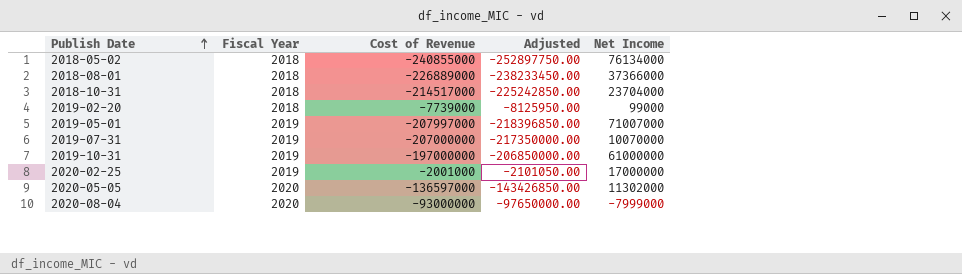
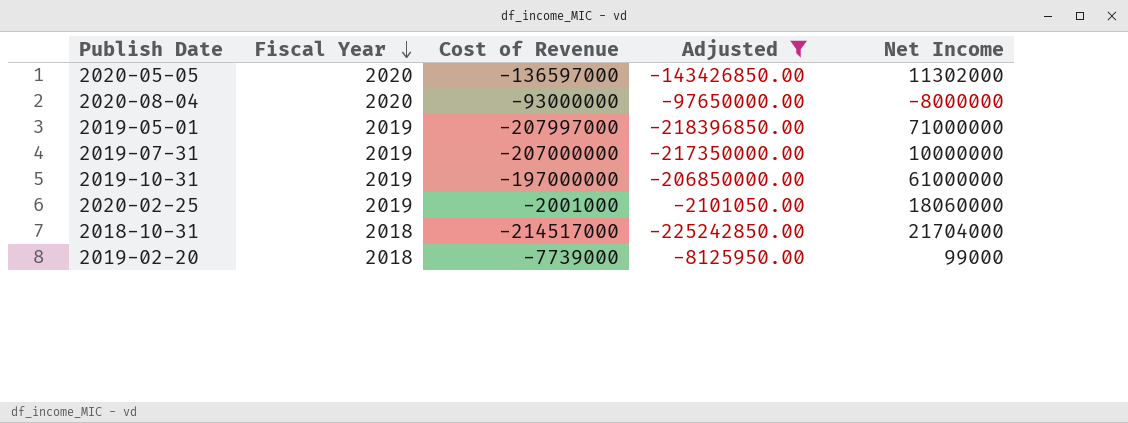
filter: none -> Adjusted >= -225242850.00
row order: Publish Date ascending -> Fiscal Year descending
2020-08-04 | Net Income: -7999000 -> -8000000
2019-05-01 | Net Income: 71007000 -> 71000000
2019-07-31 | Net Income: 10070000 -> 10000000
2020-02-25 | Net Income: 17000000 -> 18060000
2018-10-31 | Net Income: 23704000 -> 21704000

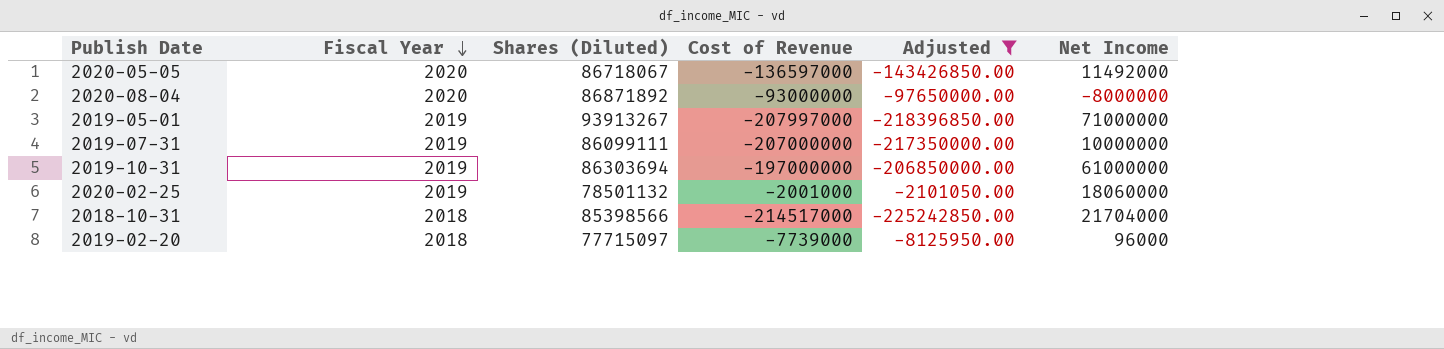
column Shares (Diluted) | position: none -> 3
2020-05-05 | Net Income: 11302000 -> 11492000
2019-02-20 | Net Income: 99000 -> 96000

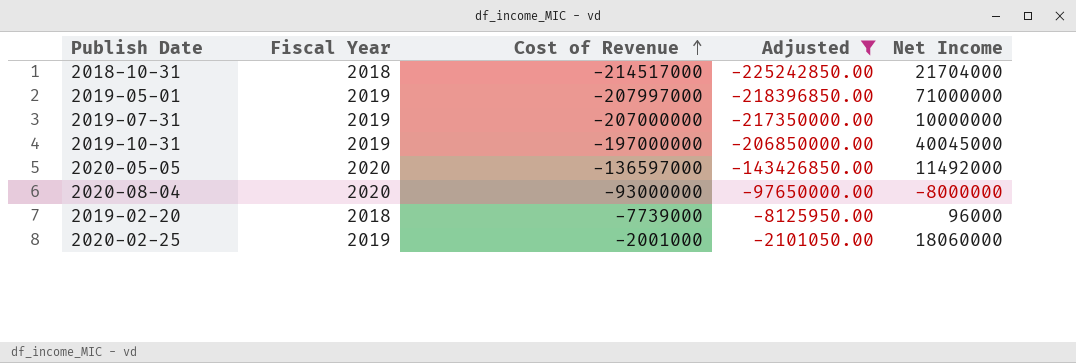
row order: Fiscal Year descending -> Cost of Revenue ascending
column Shares (Diluted) | position: 3 -> none
2019-10-31 | Net Income: 61000000 -> 40045000

